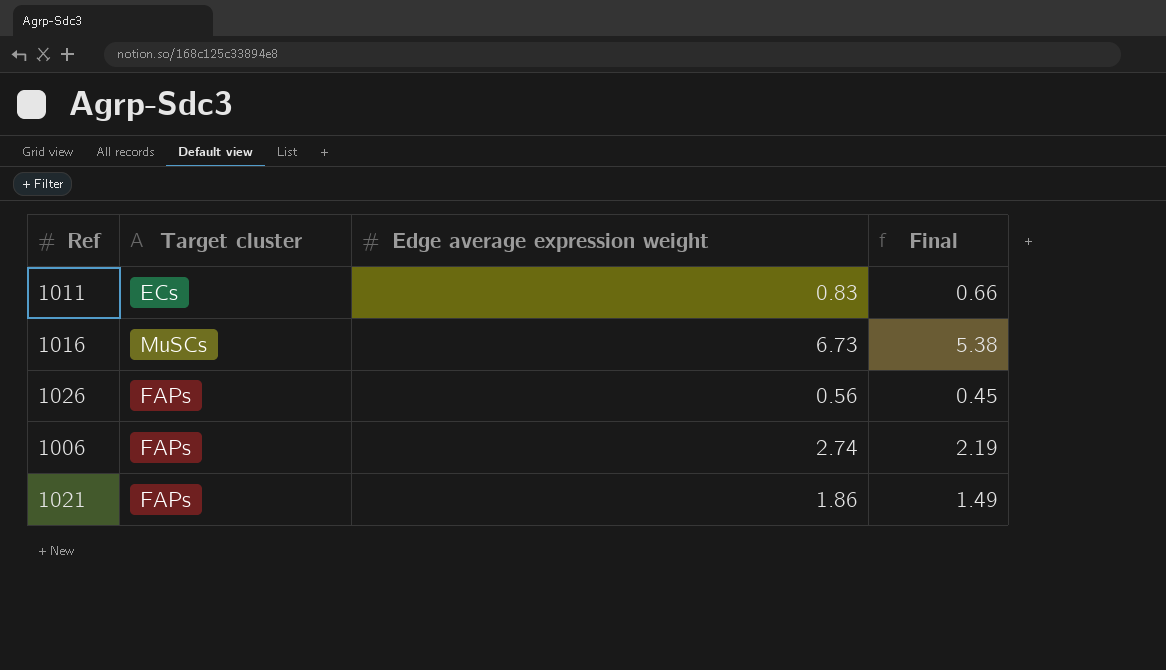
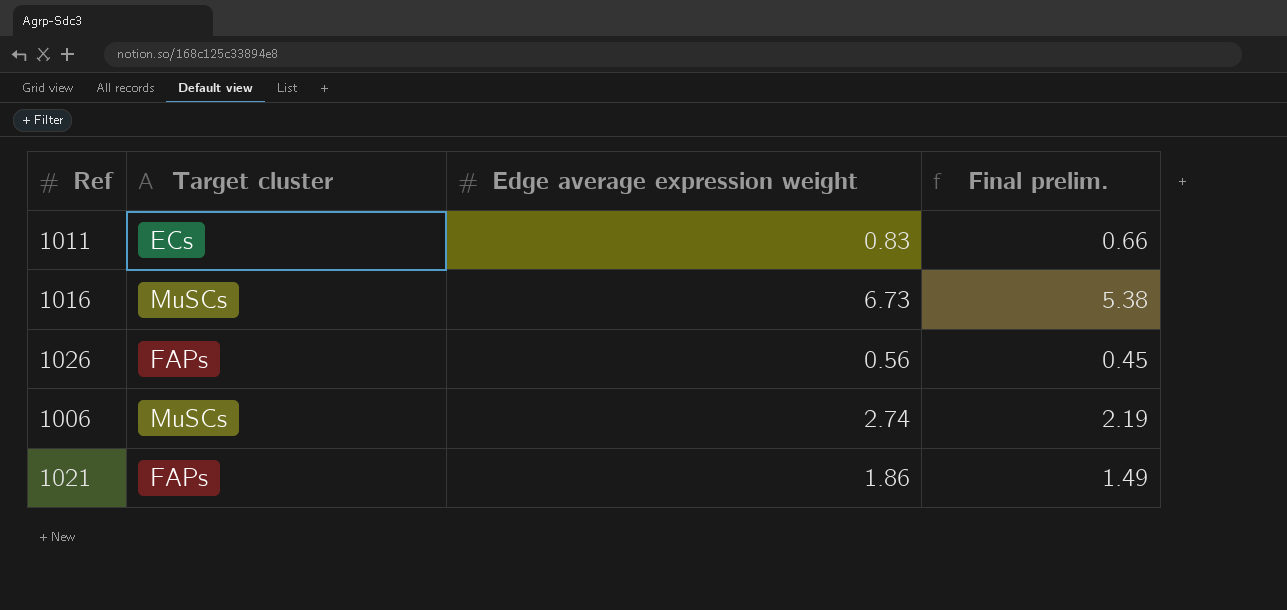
column name: Final -> Final prelim.
1006 | Target cluster: FAPs -> MuSCs

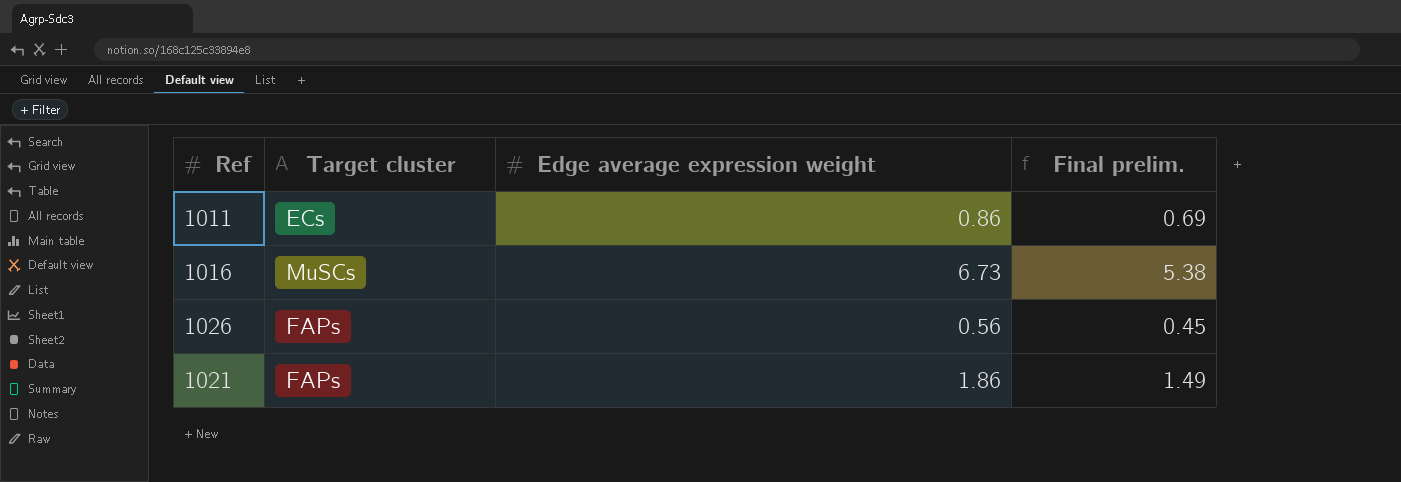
row 1006: MuSCs | 2.74 | 2.19 -> none
1011 | Edge average expression weight: 0.83 -> 0.86
1011 | Final prelim.: 0.66 -> 0.69

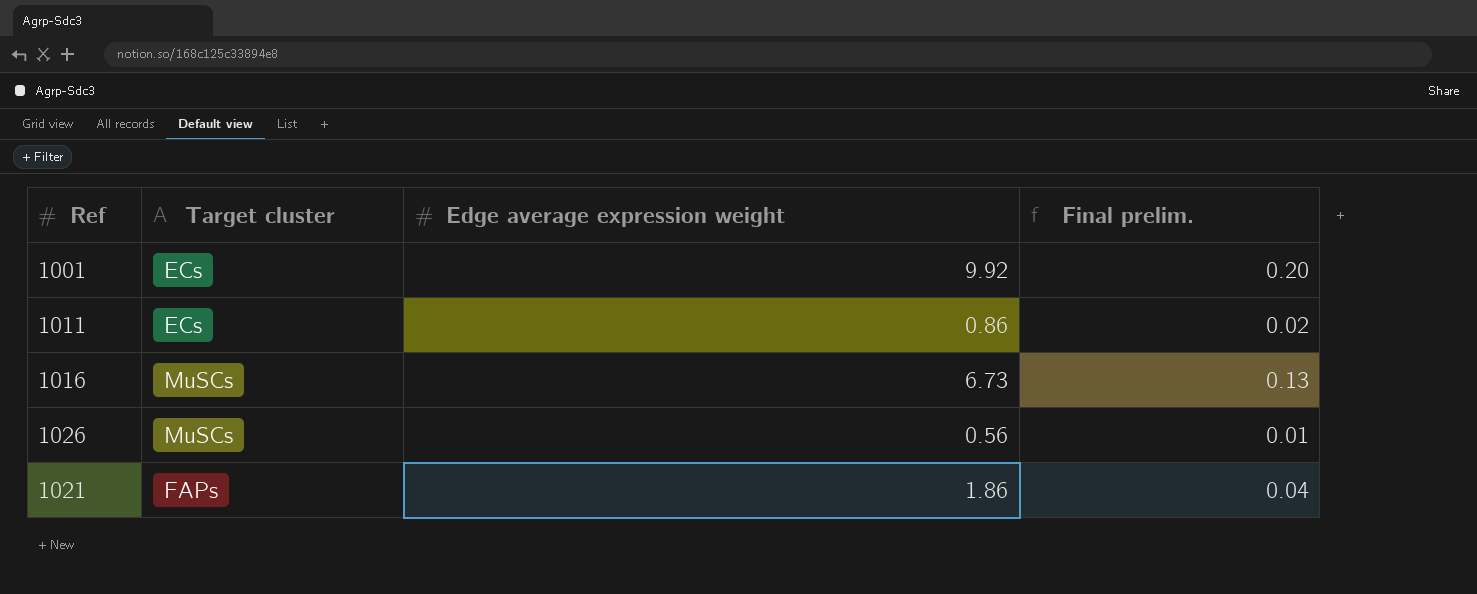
column Final prelim. | formula: [Edge average expression weight] * 0.8 -> [Edge average expression weight] * 0.02
row 1001: none -> ECs | 9.92 | 0.20
1026 | Target cluster: FAPs -> MuSCs

